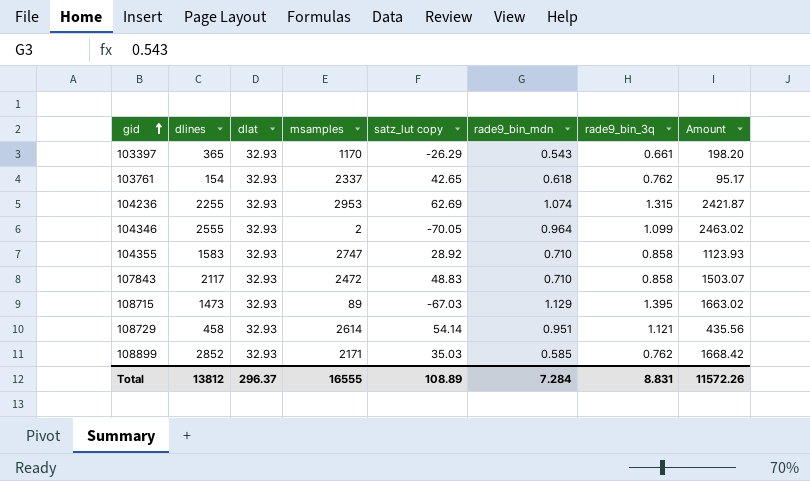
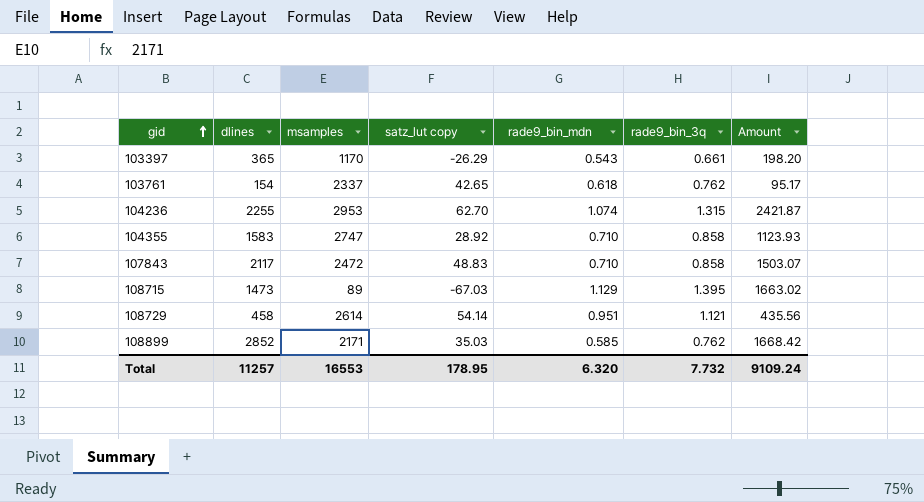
column dlat | position: 3 -> none
row 104346: 2555 | 32.93 | 2 | -70.05 | 0.964 | 1.099 | 2463.02 -> none
104236 | satz_lut copy: 62.69 -> 62.70
Total | dlines: 13812 -> 11257
Total | msamples: 16555 -> 16553
Total | satz_lut copy: 108.89 -> 178.95
Total | rade9_bin_mdn: 7.284 -> 6.320
Total | rade9_bin_3q: 8.831 -> 7.732
Total | Amount: 11572.26 -> 9109.24

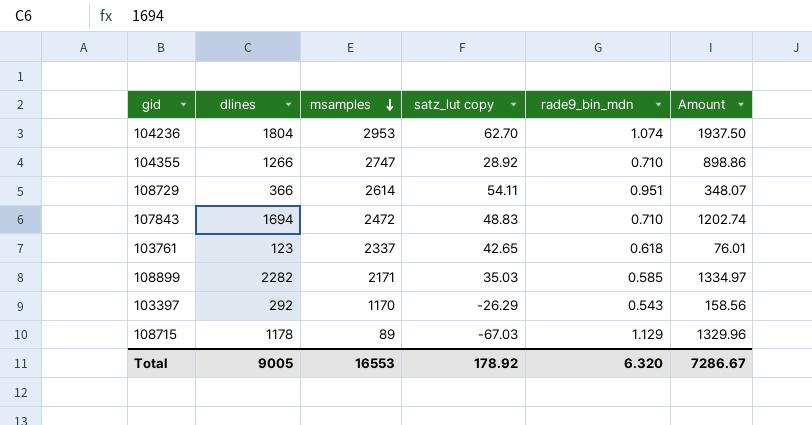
row order: gid ascending -> msamples descending
column rade9_bin_3q | position: 6 -> none
104236 | dlines: 2255 -> 1804
104236 | Amount: 2421.87 -> 1937.50
104355 | dlines: 1583 -> 1266
104355 | Amount: 1123.93 -> 898.86
108729 | dlines: 458 -> 366
108729 | satz_lut copy: 54.14 -> 54.11
108729 | Amount: 435.56 -> 348.07
107843 | dlines: 2117 -> 1694
107843 | Amount: 1503.07 -> 1202.74
103761 | dlines: 154 -> 123
103761 | Amount: 95.17 -> 76.01
108899 | dlines: 2852 -> 2282
108899 | Amount: 1668.42 -> 1334.97
103397 | dlines: 365 -> 292
103397 | Amount: 198.20 -> 158.56
108715 | dlines: 1473 -> 1178
108715 | Amount: 1663.02 -> 1329.96
Total | dlines: 11257 -> 9005
Total | satz_lut copy: 178.95 -> 178.92
Total | Amount: 9109.24 -> 7286.67

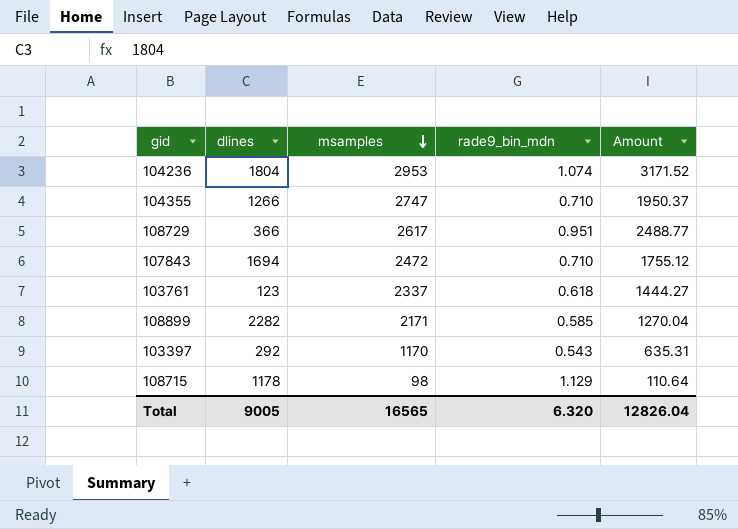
column satz_lut copy | position: 4 -> none
column Amount | formula: [dlines] * [rade9_bin_mdn] -> [msamples] * [rade9_bin_mdn]
108729 | msamples: 2614 -> 2617
108715 | msamples: 89 -> 98
Total | msamples: 16553 -> 16565
Total | Amount: 7286.67 -> 12826.04

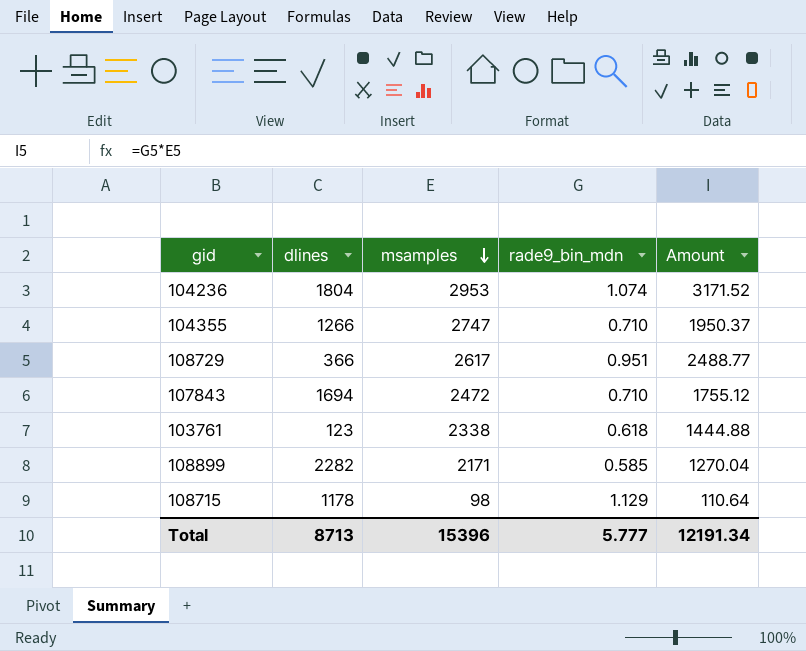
row 103397: 292 | 1170 | 0.543 | 635.31 -> none
103761 | msamples: 2337 -> 2338
103761 | Amount: 1444.27 -> 1444.88
Total | dlines: 9005 -> 8713
Total | msamples: 16565 -> 15396
Total | rade9_bin_mdn: 6.320 -> 5.777
Total | Amount: 12826.04 -> 12191.34

